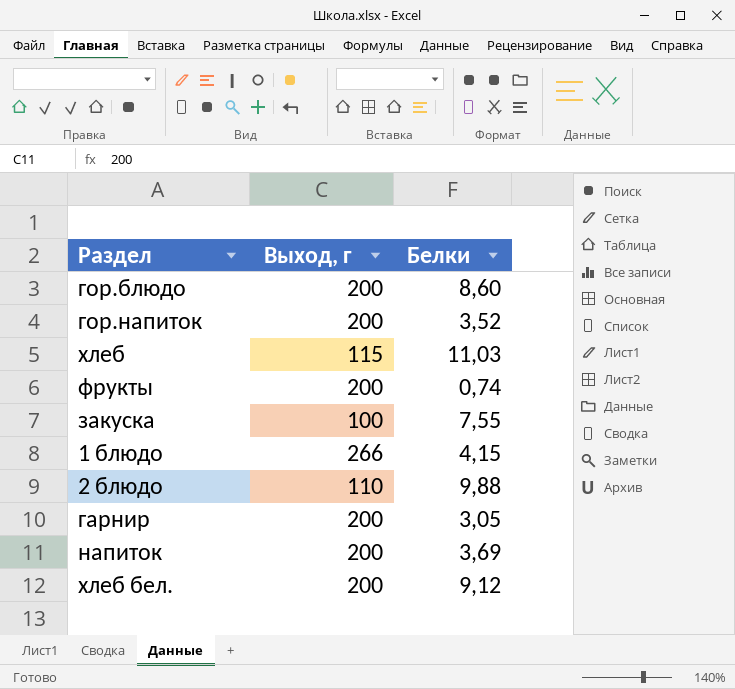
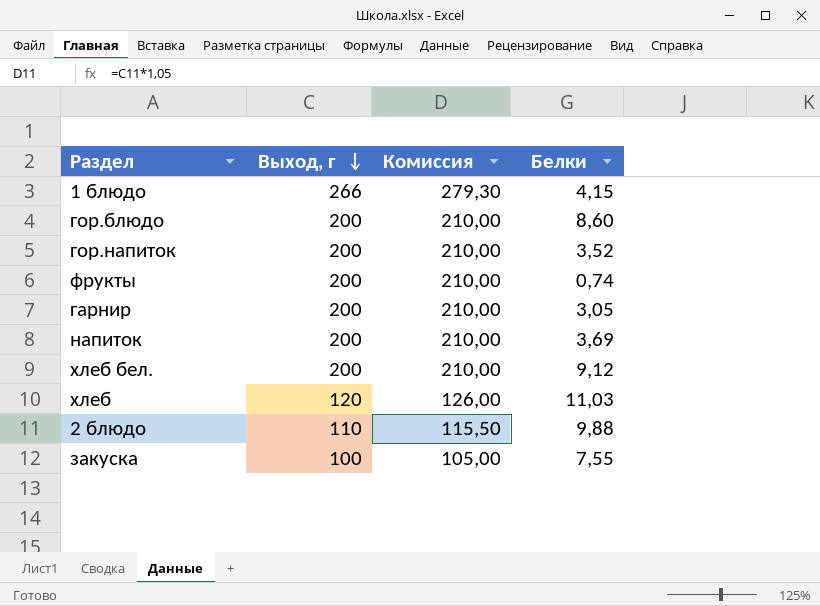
row order: none -> Выход, г descending
column Комиссия | formula: none -> [Выход, г] * 1,05
хлеб | Выход, г: 115 -> 120

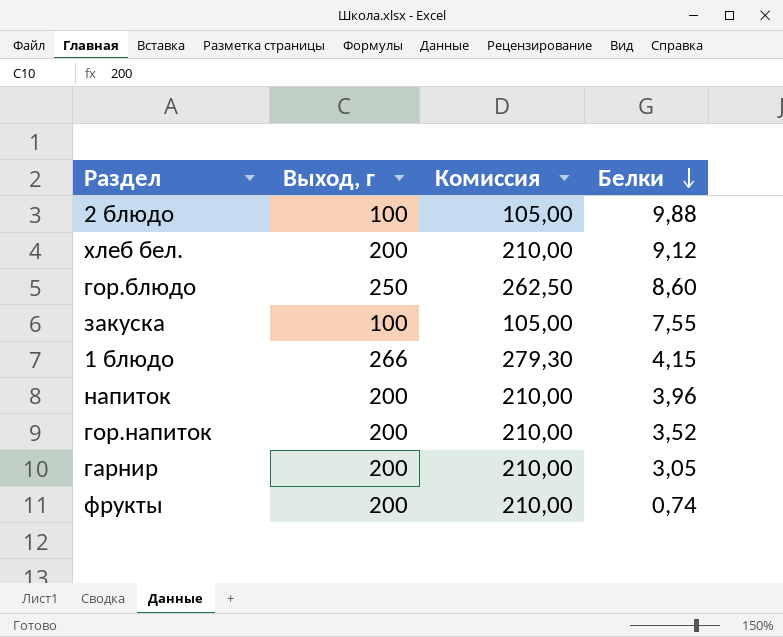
row order: Выход, г descending -> Белки descending
row хлеб: 120 | 126,00 | 11,03 -> none
2 блюдо | Выход, г: 110 -> 100
2 блюдо | Комиссия: 115,50 -> 105,00
гор.блюдо | Выход, г: 200 -> 250
гор.блюдо | Комиссия: 210,00 -> 262,50
напиток | Белки: 3,69 -> 3,96

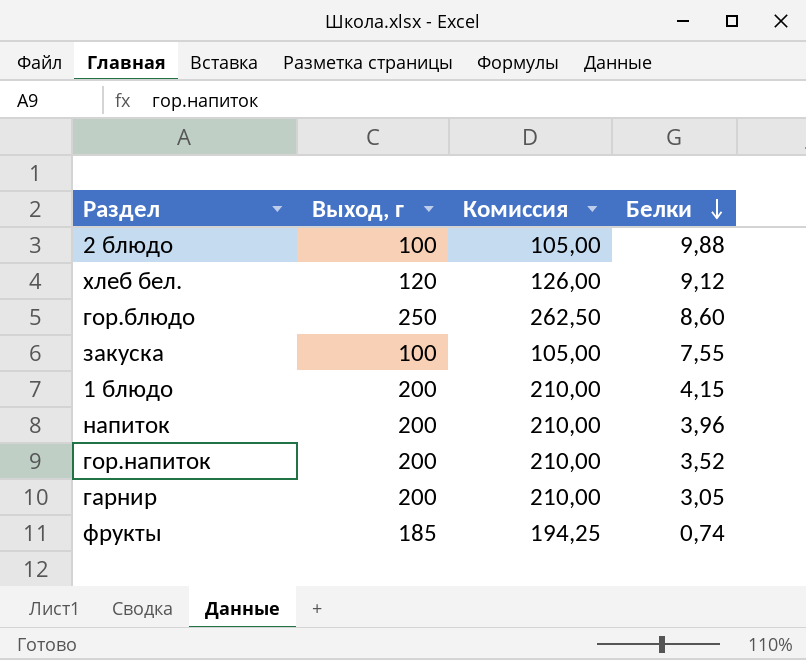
хлеб бел. | Выход, г: 200 -> 120
хлеб бел. | Комиссия: 210,00 -> 126,00
1 блюдо | Выход, г: 266 -> 200
1 блюдо | Комиссия: 279,30 -> 210,00
фрукты | Выход, г: 200 -> 185
фрукты | Комиссия: 210,00 -> 194,25

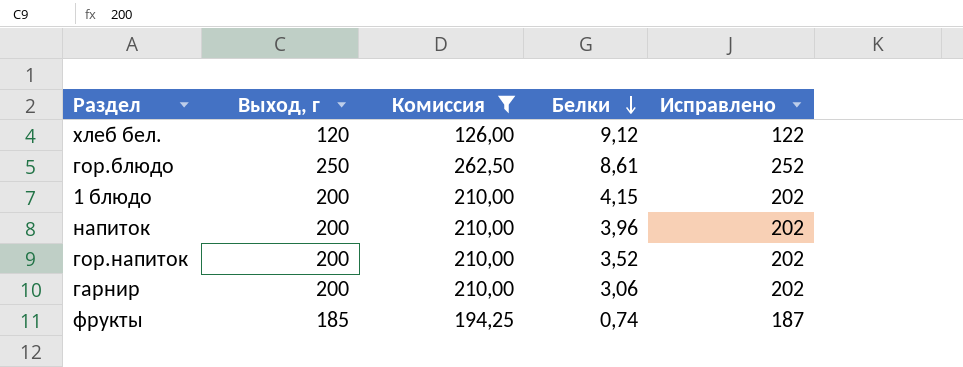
filter: none -> Комиссия != 105,00
column Исправлено | formula: none -> [Выход, г] + 2
гор.блюдо | Белки: 8,60 -> 8,61
гарнир | Белки: 3,05 -> 3,06

